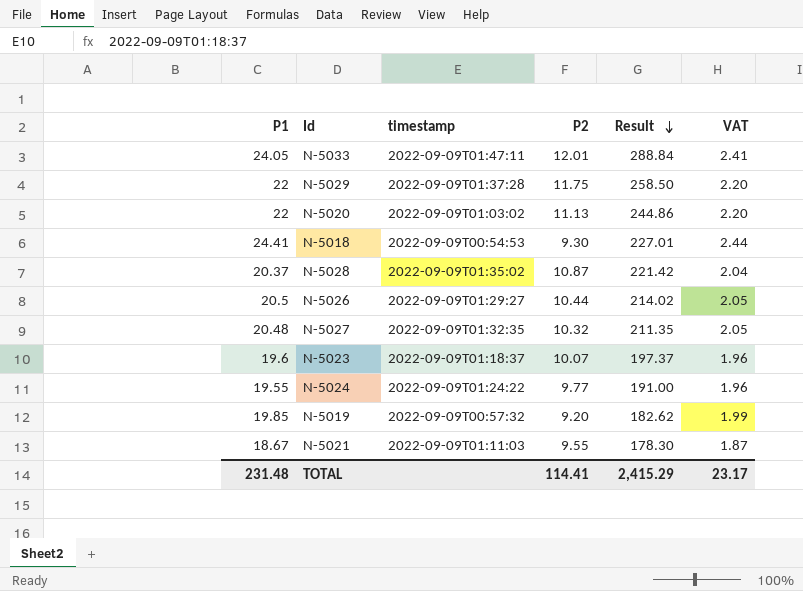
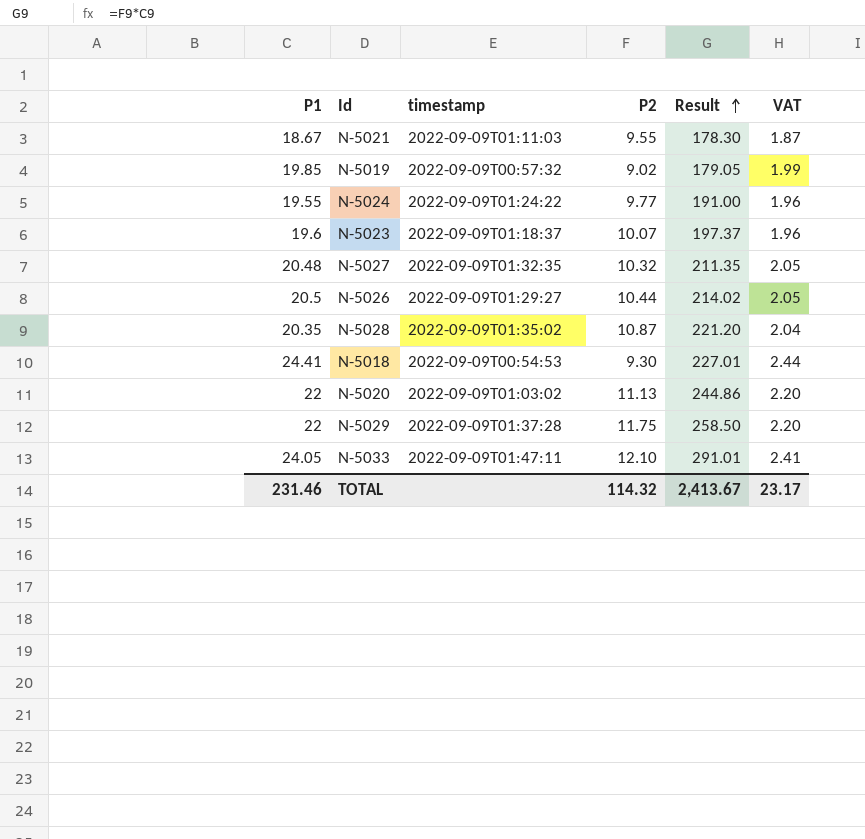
row order: Result descending -> Result ascending
N-5019 | P2: 9.20 -> 9.02
N-5019 | Result: 182.62 -> 179.05
N-5028 | P1: 20.37 -> 20.35
N-5028 | Result: 221.42 -> 221.20
N-5033 | P2: 12.01 -> 12.10
N-5033 | Result: 288.84 -> 291.01
TOTAL | P1: 231.48 -> 231.46
TOTAL | P2: 114.41 -> 114.32
TOTAL | Result: 2,415.29 -> 2,413.67

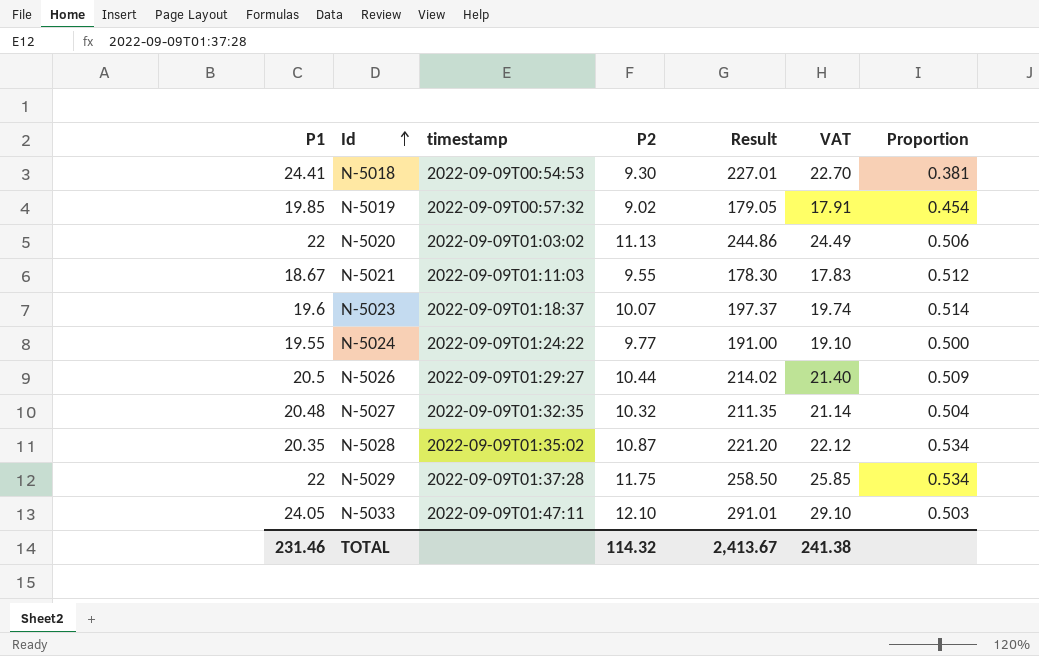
row order: Result ascending -> Id ascending
column VAT | formula: [P1] * 0.1 -> [Result] * 0.1
column Proportion | formula: none -> [P2] / [P1]
TOTAL | VAT: 23.17 -> 241.38

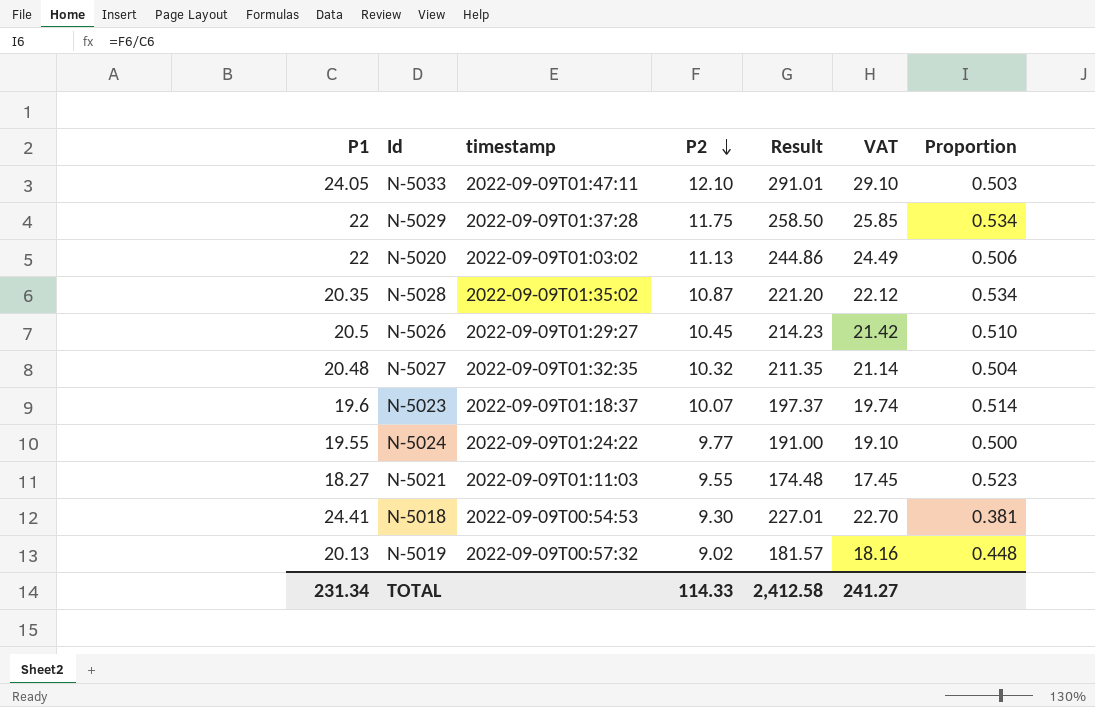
row order: Id ascending -> P2 descending
N-5026 | P2: 10.44 -> 10.45
N-5026 | Result: 214.02 -> 214.23
N-5026 | VAT: 21.40 -> 21.42
N-5026 | Proportion: 0.509 -> 0.510
N-5021 | P1: 18.67 -> 18.27
N-5021 | Result: 178.30 -> 174.48
N-5021 | VAT: 17.83 -> 17.45
N-5021 | Proportion: 0.512 -> 0.523
N-5019 | P1: 19.85 -> 20.13
N-5019 | Result: 179.05 -> 181.57
N-5019 | VAT: 17.91 -> 18.16
N-5019 | Proportion: 0.454 -> 0.448
TOTAL | P1: 231.46 -> 231.34
TOTAL | P2: 114.32 -> 114.33
TOTAL | Result: 2,413.67 -> 2,412.58
TOTAL | VAT: 241.38 -> 241.27

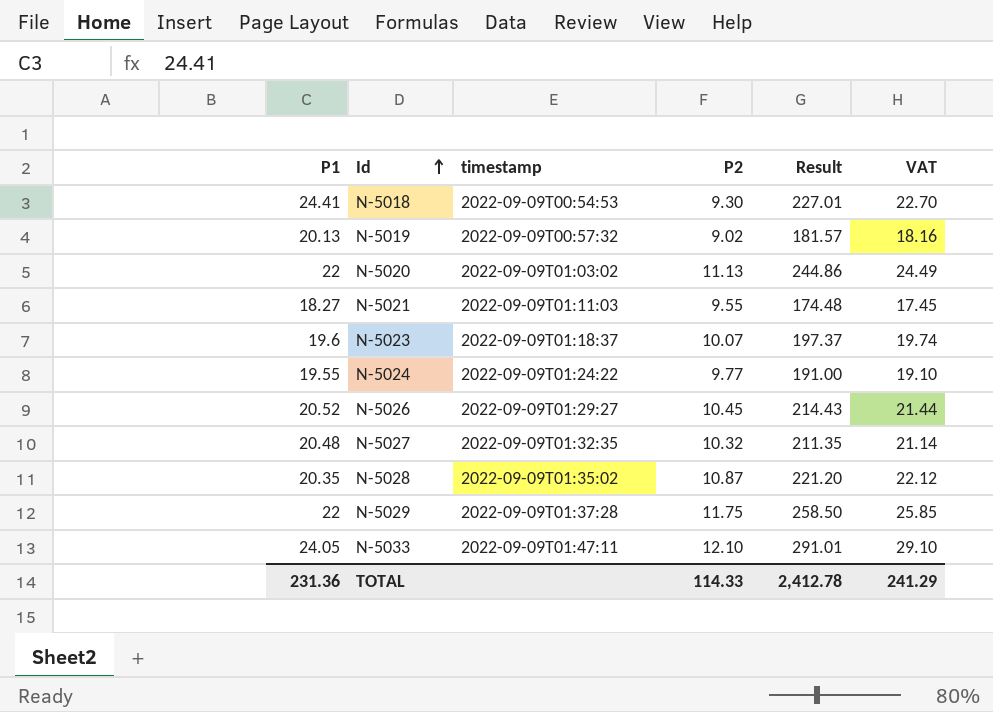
row order: P2 descending -> Id ascending
column Proportion | formula: [P2] / [P1] -> none
N-5026 | P1: 20.5 -> 20.52
N-5026 | Result: 214.23 -> 214.43
N-5026 | VAT: 21.42 -> 21.44
TOTAL | P1: 231.34 -> 231.36
TOTAL | Result: 2,412.58 -> 2,412.78
TOTAL | VAT: 241.27 -> 241.29

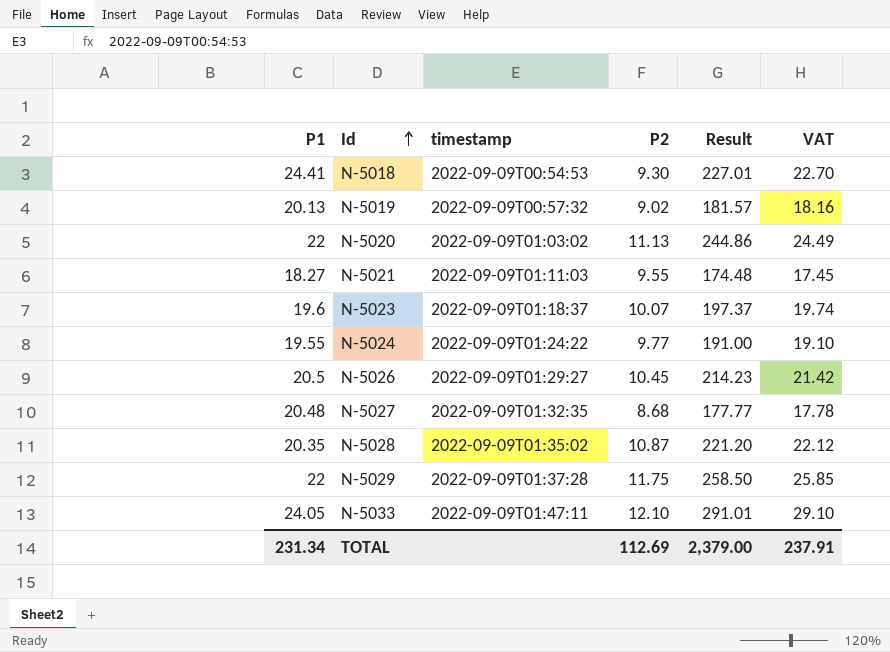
N-5026 | P1: 20.52 -> 20.5
N-5026 | Result: 214.43 -> 214.23
N-5026 | VAT: 21.44 -> 21.42
N-5027 | P2: 10.32 -> 8.68
N-5027 | Result: 211.35 -> 177.77
N-5027 | VAT: 21.14 -> 17.78
TOTAL | P1: 231.36 -> 231.34
TOTAL | P2: 114.33 -> 112.69
TOTAL | Result: 2,412.78 -> 2,379.00
TOTAL | VAT: 241.29 -> 237.91

